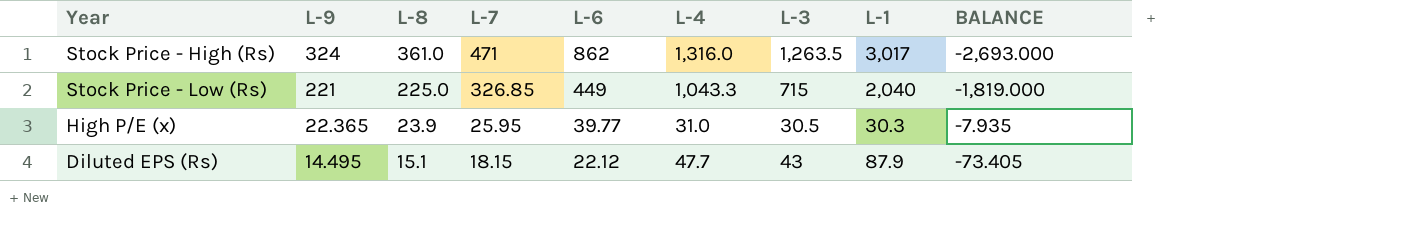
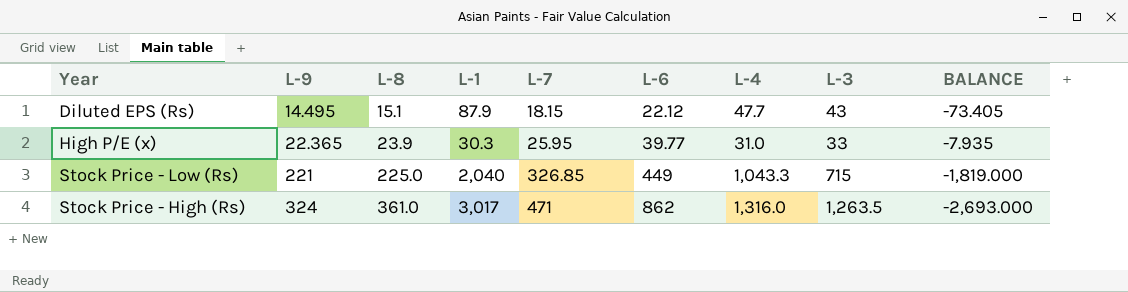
row order: L-9 descending -> L-9 ascending
column L-1 | position: 8 -> 4
High P/E (x) | L-3: 30.5 -> 33

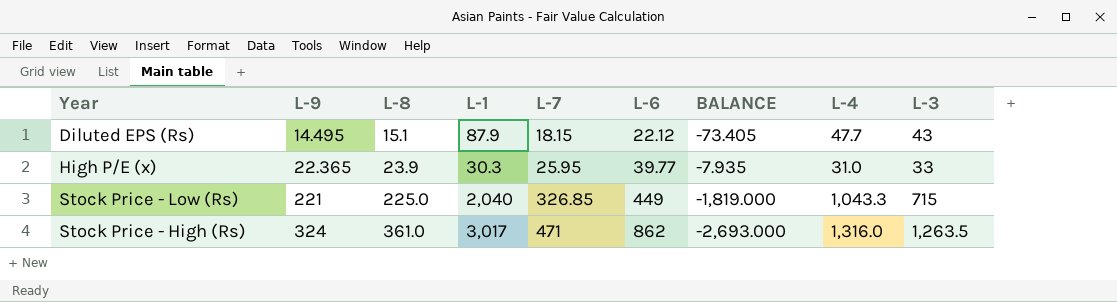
column BALANCE | position: 9 -> 7

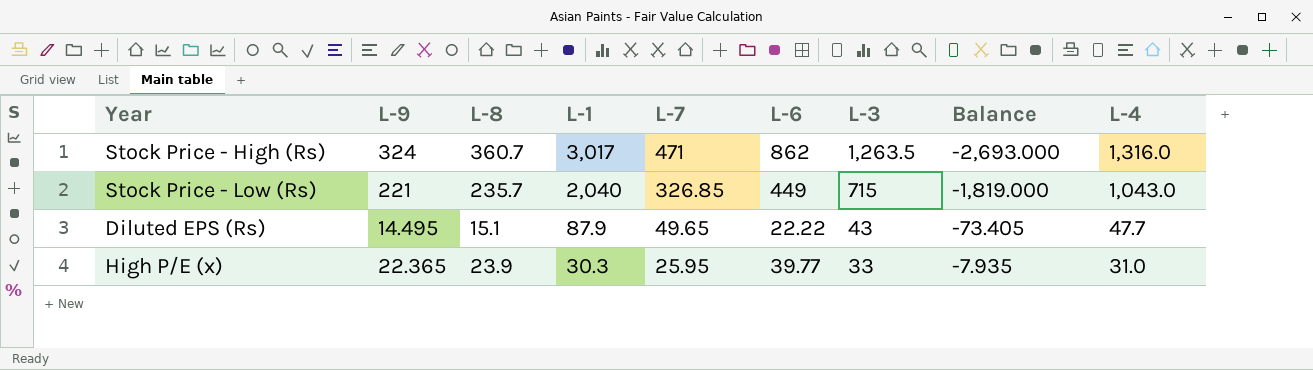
row order: L-9 ascending -> L-1 descending
column L-3 | position: 9 -> 7
column name: BALANCE -> Balance
Stock Price - High (Rs) | L-8: 361.0 -> 360.7
Stock Price - Low (Rs) | L-8: 225.0 -> 235.7
Stock Price - Low (Rs) | L-4: 1,043.3 -> 1,043.0
Diluted EPS (Rs) | L-7: 18.15 -> 49.65
Diluted EPS (Rs) | L-6: 22.12 -> 22.22

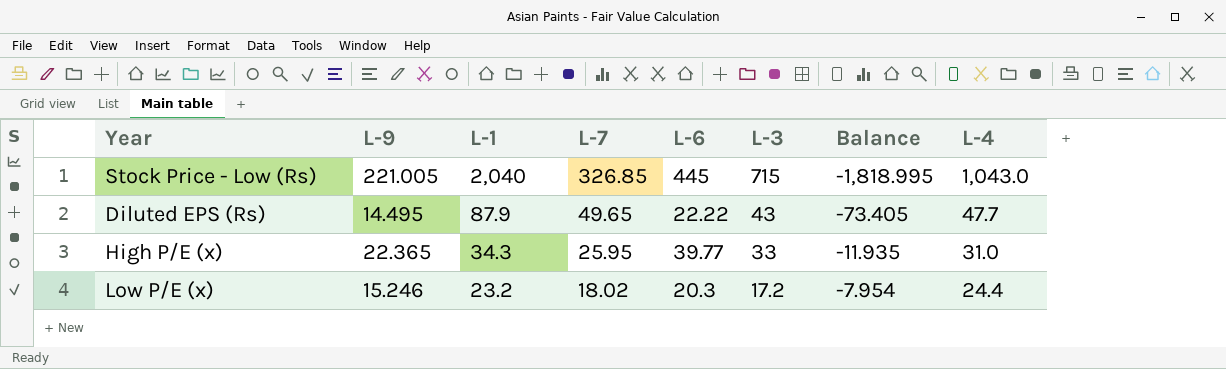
column L-8 | position: 3 -> none
row Stock Price - High (Rs): 324 | 360.7 | 3,017 | 471 | 862 | 1,263.5 | -2,693.000 | 1,316.0 -> none
Stock Price - Low (Rs) | L-9: 221 -> 221.005
Stock Price - Low (Rs) | L-6: 449 -> 445
Stock Price - Low (Rs) | Balance: -1,819.000 -> -1,818.995
High P/E (x) | L-1: 30.3 -> 34.3
High P/E (x) | Balance: -7.935 -> -11.935
row Low P/E (x): none -> 15.246 | 23.2 | 18.02 | 20.3 | 17.2 | -7.954 | 24.4

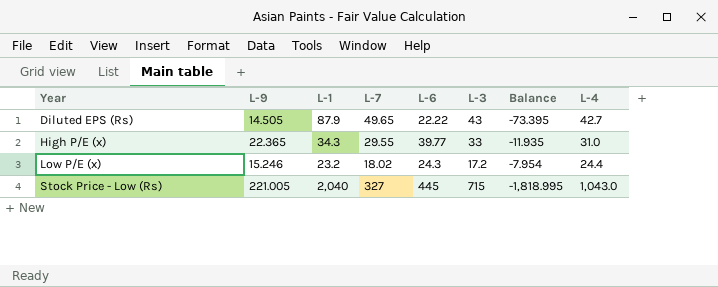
row order: L-1 descending -> Year ascending
Diluted EPS (Rs) | L-9: 14.495 -> 14.505
Diluted EPS (Rs) | Balance: -73.405 -> -73.395
Diluted EPS (Rs) | L-4: 47.7 -> 42.7
High P/E (x) | L-7: 25.95 -> 29.55
Low P/E (x) | L-6: 20.3 -> 24.3
Stock Price - Low (Rs) | L-7: 326.85 -> 327

